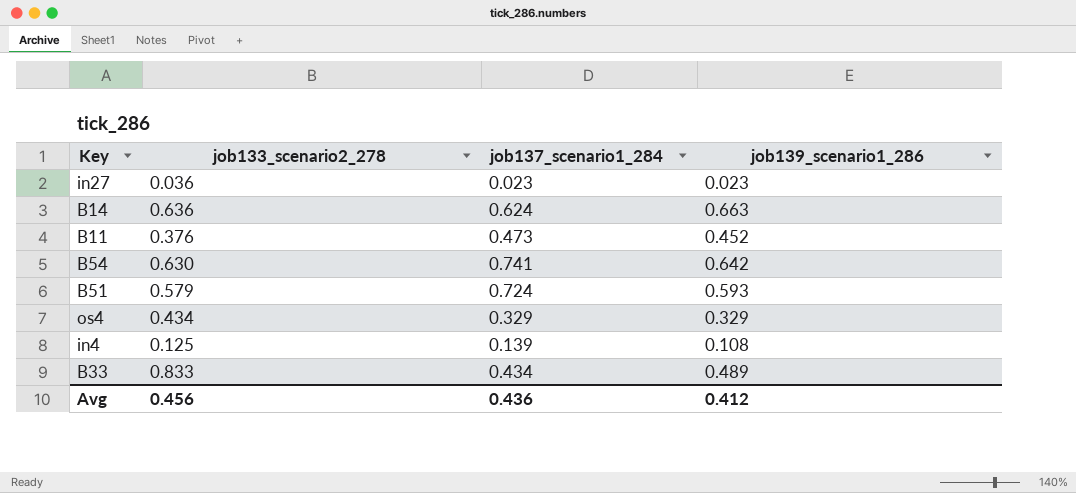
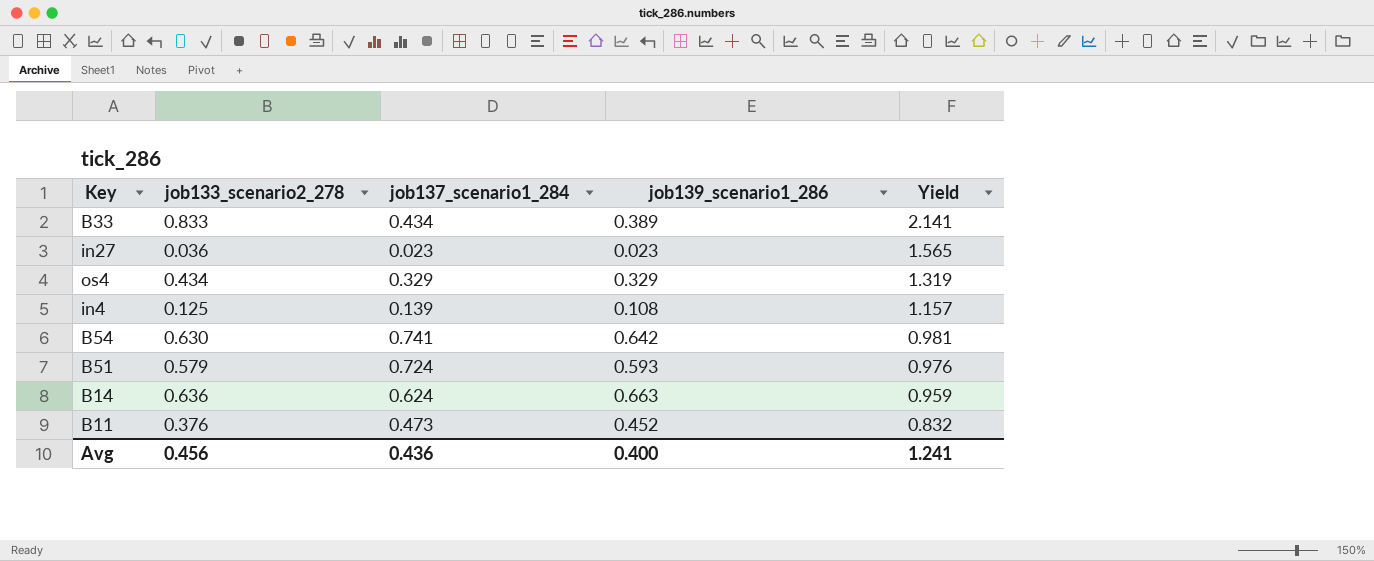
row order: none -> Yield descending
column Yield | formula: none -> [job133_scenario2_278] / [job139_scenario1_286]
B33 | job139_scenario1_286: 0.489 -> 0.389
Avg | job139_scenario1_286: 0.412 -> 0.400

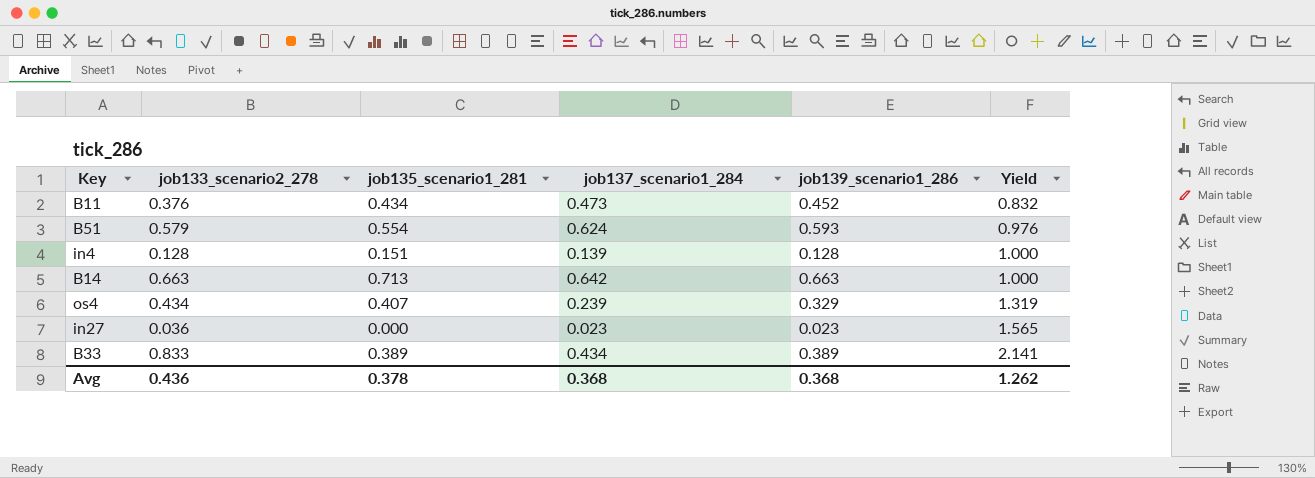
row order: Yield descending -> Yield ascending
column job135_scenario1_281 | position: none -> 3
row B54: 0.630 | 0.741 | 0.642 | 0.981 -> none
B51 | job137_scenario1_284: 0.724 -> 0.624
in4 | job133_scenario2_278: 0.125 -> 0.128
in4 | job139_scenario1_286: 0.108 -> 0.128
in4 | Yield: 1.157 -> 1.000
B14 | job133_scenario2_278: 0.636 -> 0.663
B14 | job137_scenario1_284: 0.624 -> 0.642
B14 | Yield: 0.959 -> 1.000
os4 | job137_scenario1_284: 0.329 -> 0.239
Avg | job133_scenario2_278: 0.456 -> 0.436
Avg | job137_scenario1_284: 0.436 -> 0.368
Avg | job139_scenario1_286: 0.400 -> 0.368
Avg | Yield: 1.241 -> 1.262

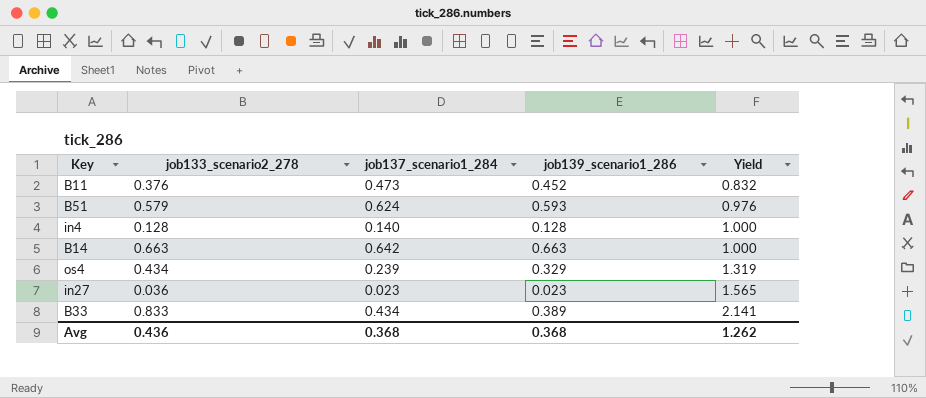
column job135_scenario1_281 | position: 3 -> none
in4 | job137_scenario1_284: 0.139 -> 0.140

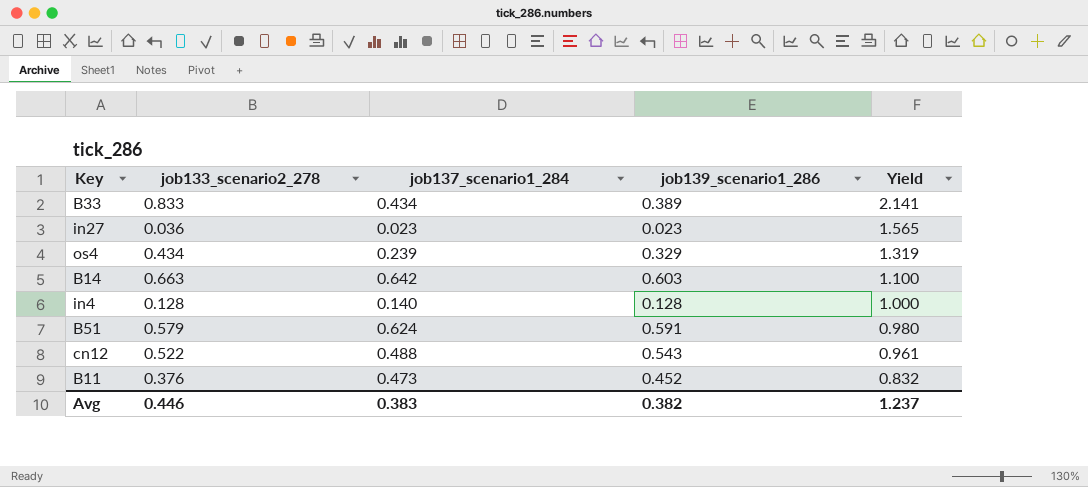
row order: Yield ascending -> Yield descending
B14 | job139_scenario1_286: 0.663 -> 0.603
B14 | Yield: 1.000 -> 1.100
B51 | job139_scenario1_286: 0.593 -> 0.591
B51 | Yield: 0.976 -> 0.980
row cn12: none -> 0.522 | 0.488 | 0.543 | 0.961
Avg | job133_scenario2_278: 0.436 -> 0.446
Avg | job137_scenario1_284: 0.368 -> 0.383
Avg | job139_scenario1_286: 0.368 -> 0.382
Avg | Yield: 1.262 -> 1.237

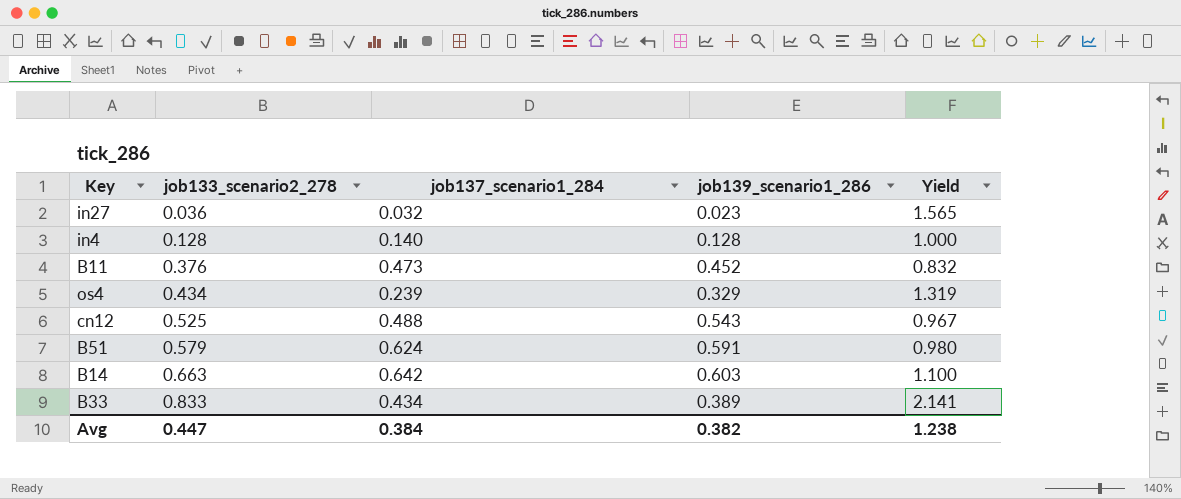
row order: Yield descending -> job133_scenario2_278 ascending
in27 | job137_scenario1_284: 0.023 -> 0.032
cn12 | job133_scenario2_278: 0.522 -> 0.525
cn12 | Yield: 0.961 -> 0.967
Avg | job133_scenario2_278: 0.446 -> 0.447
Avg | job137_scenario1_284: 0.383 -> 0.384
Avg | Yield: 1.237 -> 1.238

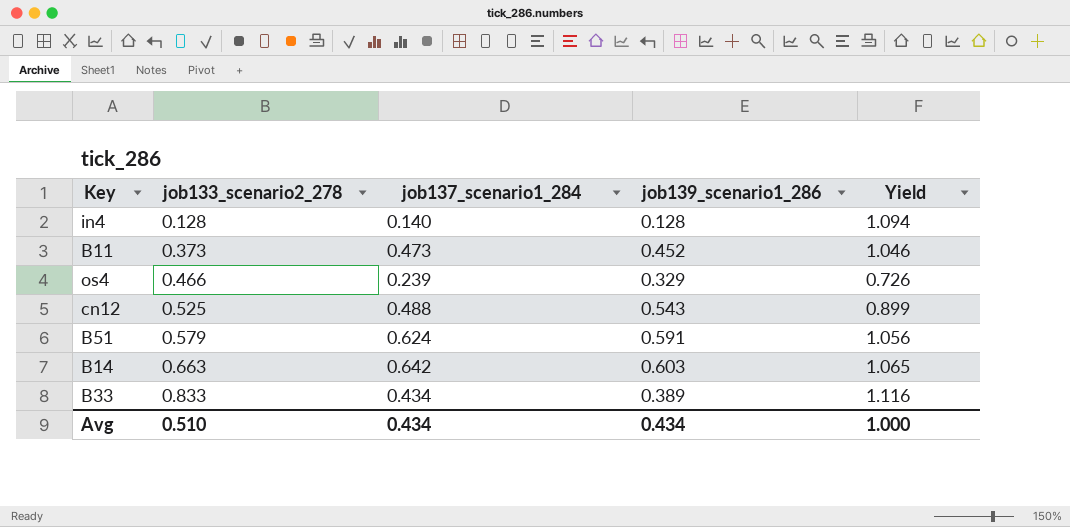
column Yield | formula: [job133_scenario2_278] / [job139_scenario1_286] -> [job137_scenario1_284] / [job139_scenario1_286]
row in27: 0.036 | 0.032 | 0.023 | 1.565 -> none
B11 | job133_scenario2_278: 0.376 -> 0.373
os4 | job133_scenario2_278: 0.434 -> 0.466
Avg | job133_scenario2_278: 0.447 -> 0.510
Avg | job137_scenario1_284: 0.384 -> 0.434
Avg | job139_scenario1_286: 0.382 -> 0.434
Avg | Yield: 1.238 -> 1.000

